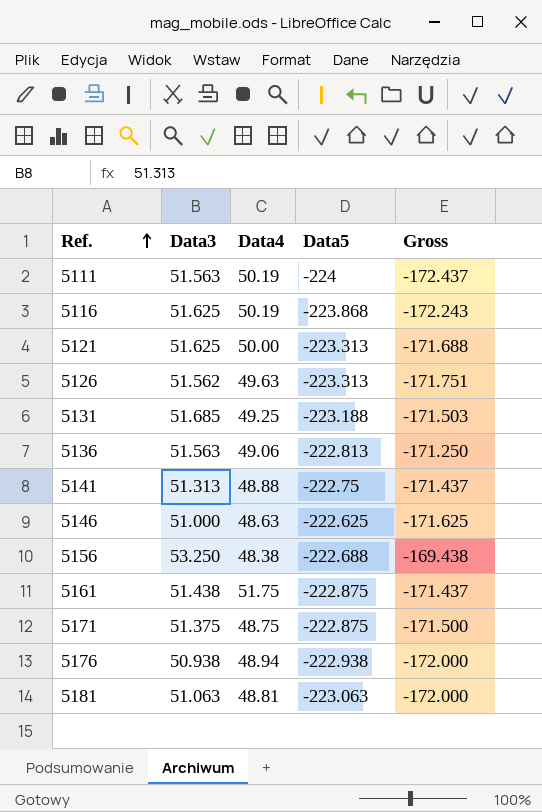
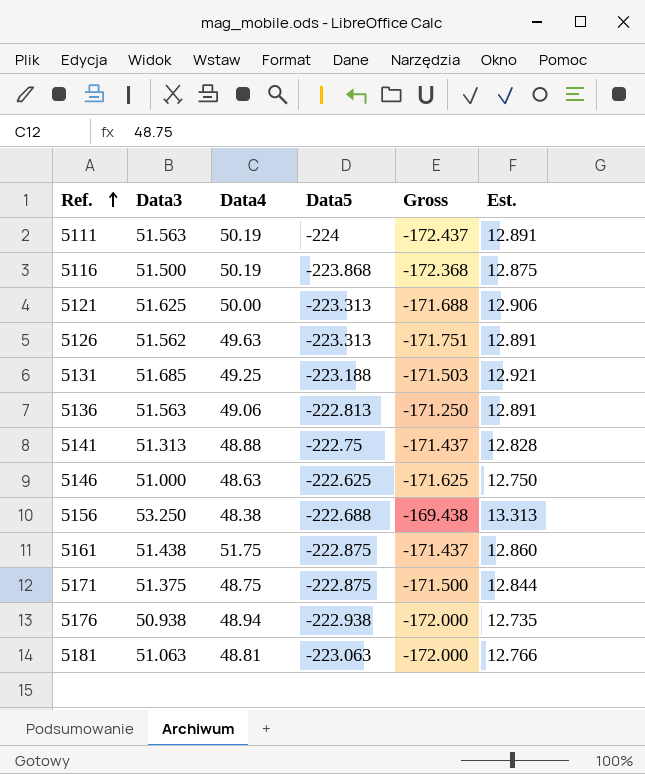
column Est. | formula: none -> [Data3] * 0.25
5116 | Data3: 51.625 -> 51.500
5116 | Gross: -172.243 -> -172.368

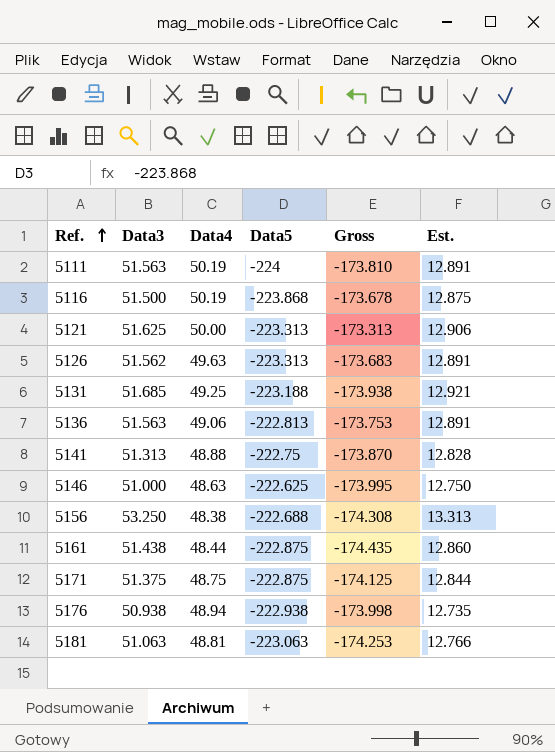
column Gross | formula: [Data3] + [Data5] -> [Data4] + [Data5]
5161 | Data4: 51.75 -> 48.44

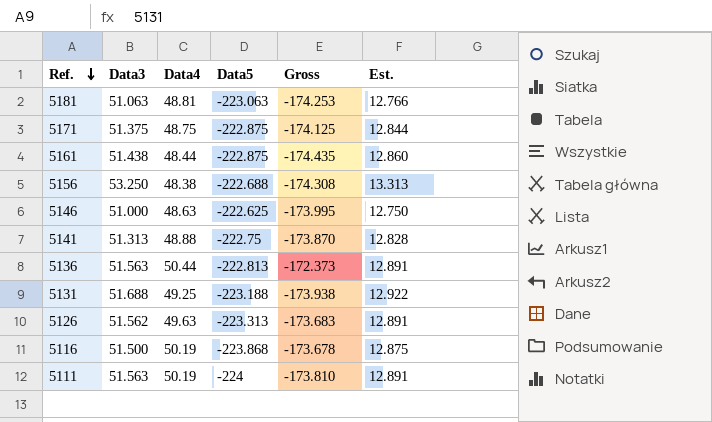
row order: Ref. ascending -> Ref. descending
row 5121: 51.625 | 50.00 | -223.313 | -173.313 | 12.906 -> none
row 5176: 50.938 | 48.94 | -222.938 | -173.998 | 12.735 -> none
5136 | Data4: 49.06 -> 50.44
5136 | Gross: -173.753 -> -172.373
5131 | Data3: 51.685 -> 51.688
5131 | Est.: 12.921 -> 12.922

